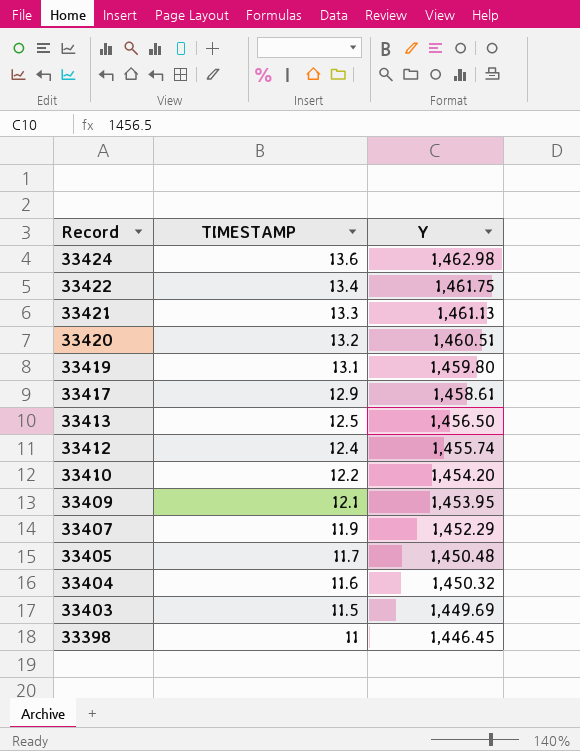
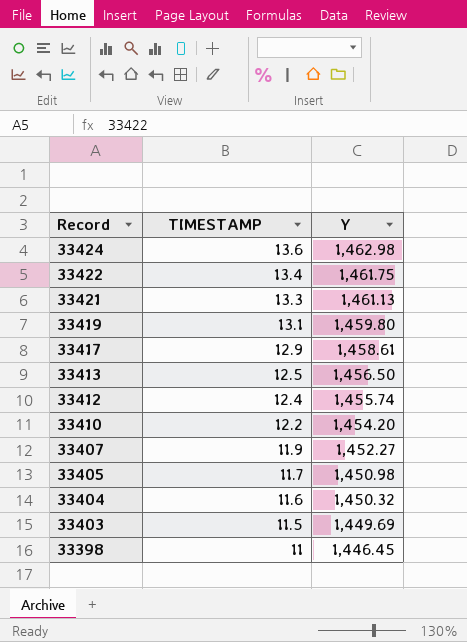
row 33420: 13.2 | 1,460.51 -> none
row 33409: 12.1 | 1,453.95 -> none
33407 | Y: 1,452.29 -> 1,452.27
33405 | Y: 1,450.48 -> 1,450.98

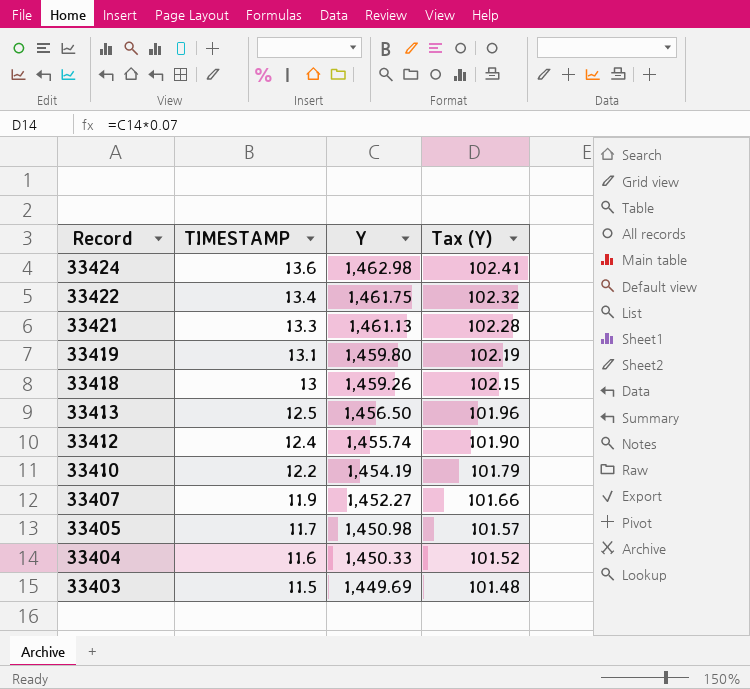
column Tax (Y) | formula: none -> [Y] * 0.07
row 33417: 12.9 | 1,458.61 -> none
row 33398: 11 | 1,446.45 -> none
row 33418: none -> 13 | 1,459.26 | 102.15
33410 | Y: 1,454.20 -> 1,454.19
33404 | Y: 1,450.32 -> 1,450.33

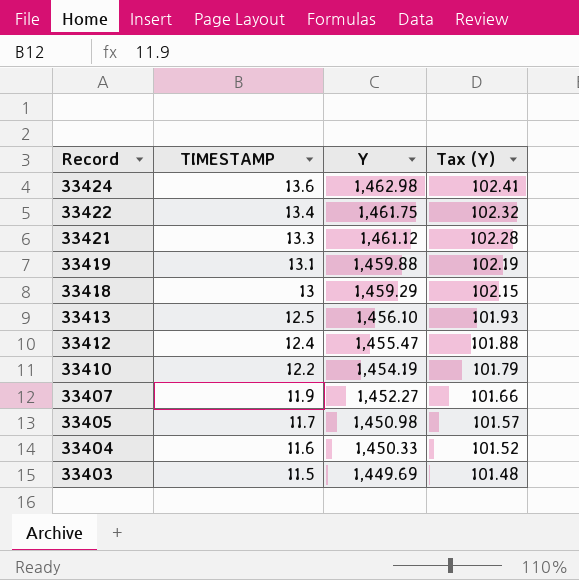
33421 | Y: 1,461.13 -> 1,461.12
33419 | Y: 1,459.80 -> 1,459.88
33418 | Y: 1,459.26 -> 1,459.29
33413 | Y: 1,456.50 -> 1,456.10
33413 | Tax (Y): 101.96 -> 101.93
33412 | Y: 1,455.74 -> 1,455.47
33412 | Tax (Y): 101.90 -> 101.88

